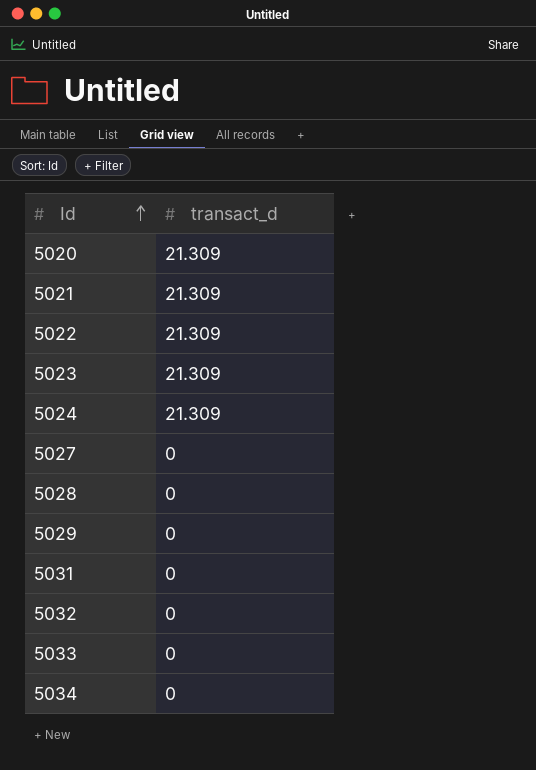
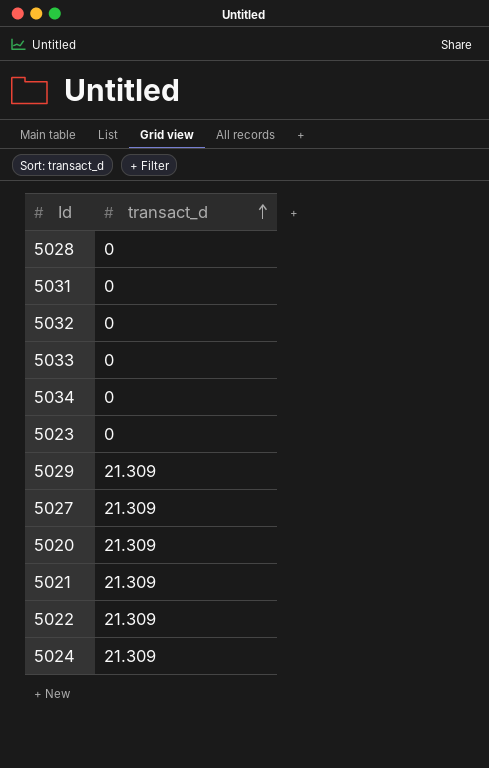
row order: Id ascending -> transact_d ascending
5023 | transact_d: 21.309 -> 0
5029 | transact_d: 0 -> 21.309
5027 | transact_d: 0 -> 21.309

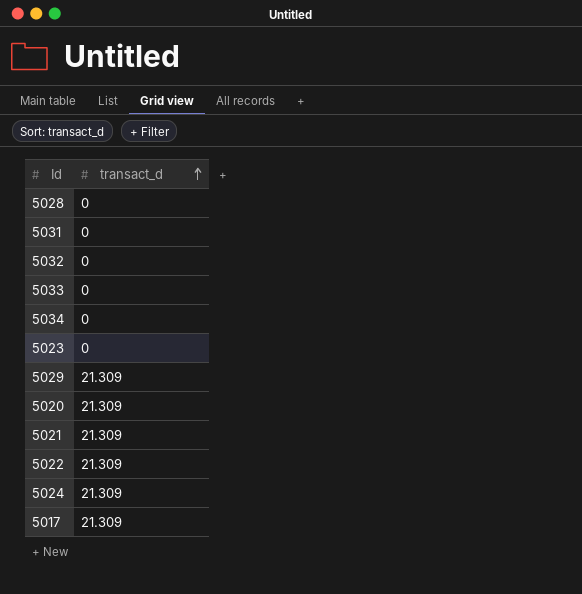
row 5027: 21.309 -> none
row 5017: none -> 21.309

